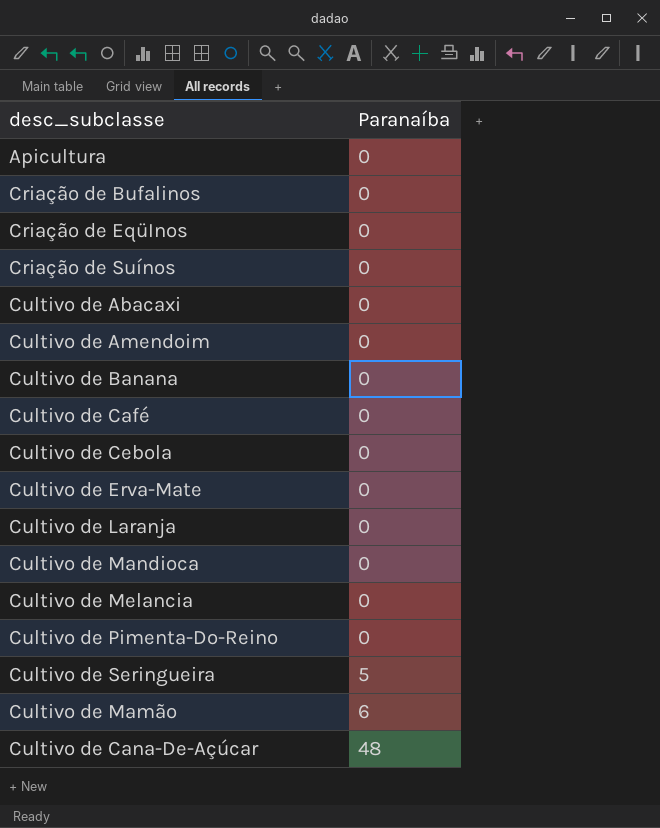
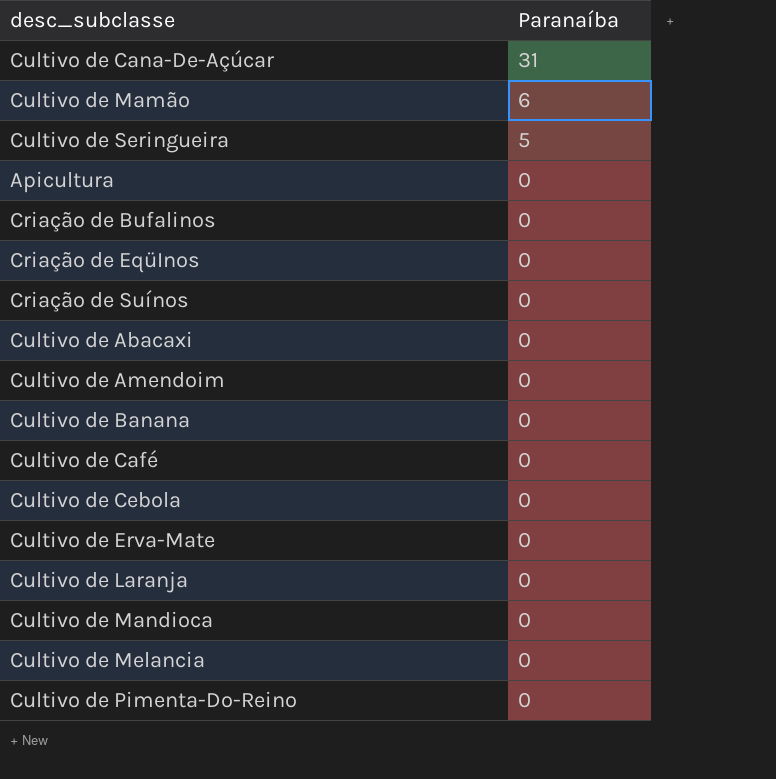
row order: Paranaíba ascending -> Paranaíba descending
Cultivo de Cana-De-Açúcar | Paranaíba: 48 -> 31

